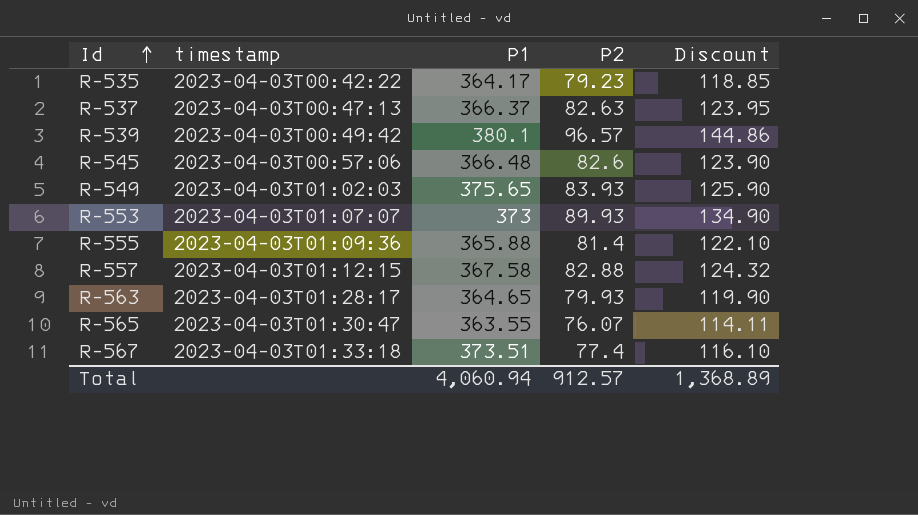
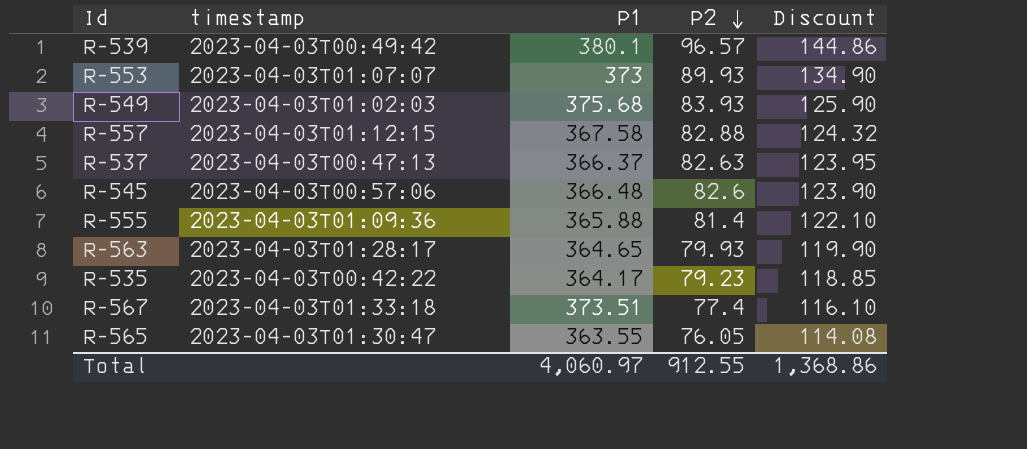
row order: Id ascending -> P2 descending
R-549 | P1: 375.65 -> 375.68
R-565 | P2: 76.07 -> 76.05
R-565 | Discount: 114.11 -> 114.08
Total | P1: 4,060.94 -> 4,060.97
Total | P2: 912.57 -> 912.55
Total | Discount: 1,368.89 -> 1,368.86

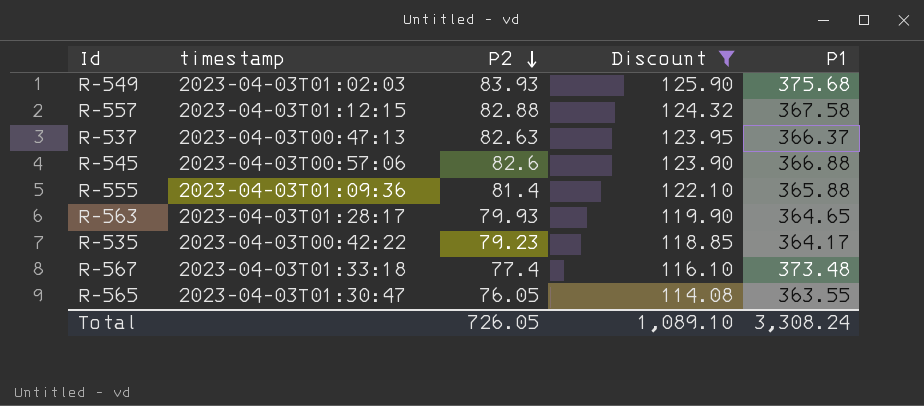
filter: none -> Discount <= 125.90
column P1 | position: 3 -> 5
R-545 | P1: 366.48 -> 366.88
R-567 | P1: 373.51 -> 373.48
Total | P2: 912.55 -> 726.05
Total | Discount: 1,368.86 -> 1,089.10
Total | P1: 4,060.97 -> 3,308.24

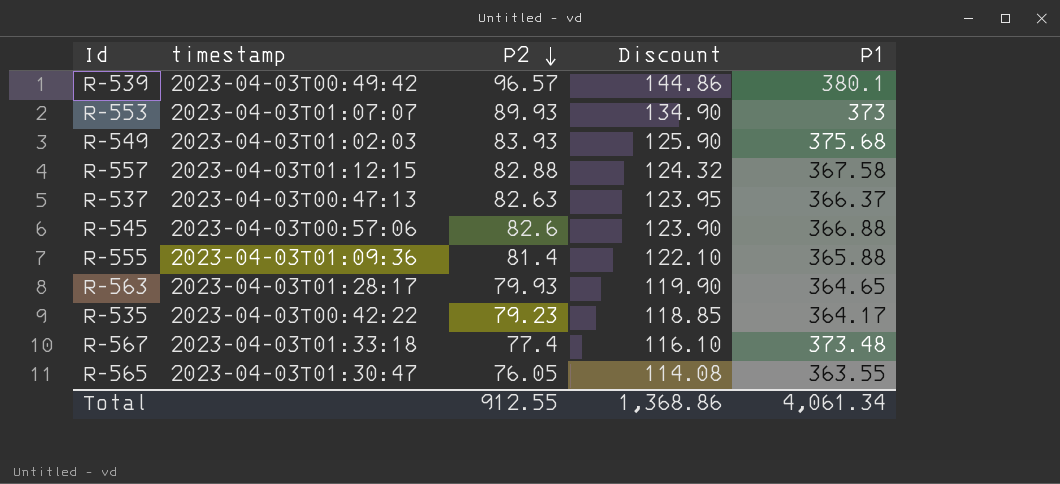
filter: Discount <= 125.90 -> none
Total | P2: 726.05 -> 912.55
Total | Discount: 1,089.10 -> 1,368.86
Total | P1: 3,308.24 -> 4,061.34

